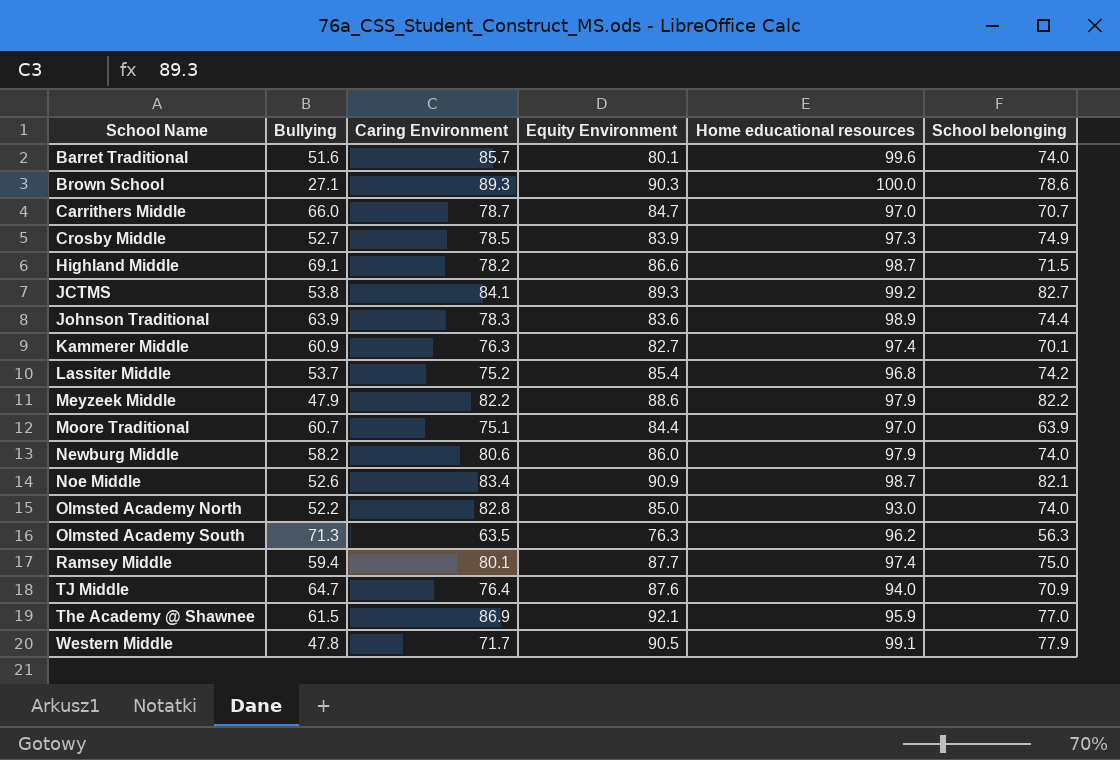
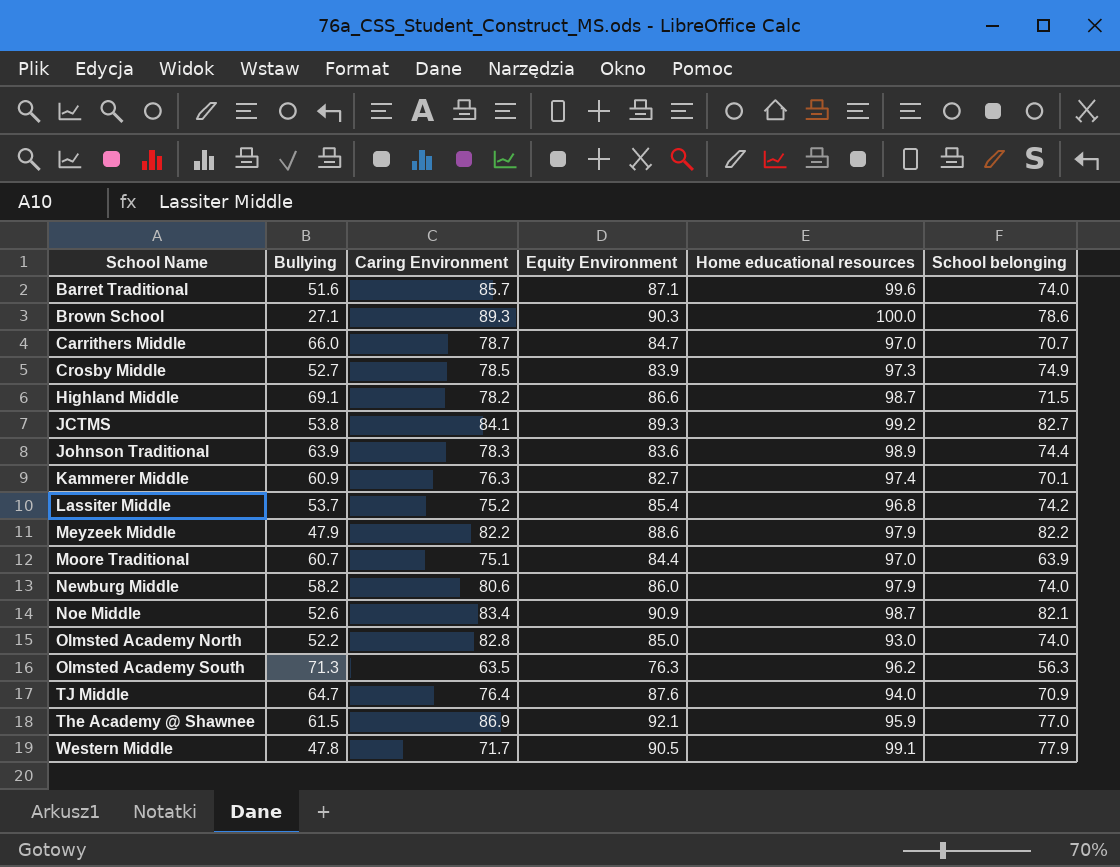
row Ramsey Middle: 59.4 | 80.1 | 87.7 | 97.4 | 75.0 -> none
Barret Traditional | Equity Environment: 80.1 -> 87.1

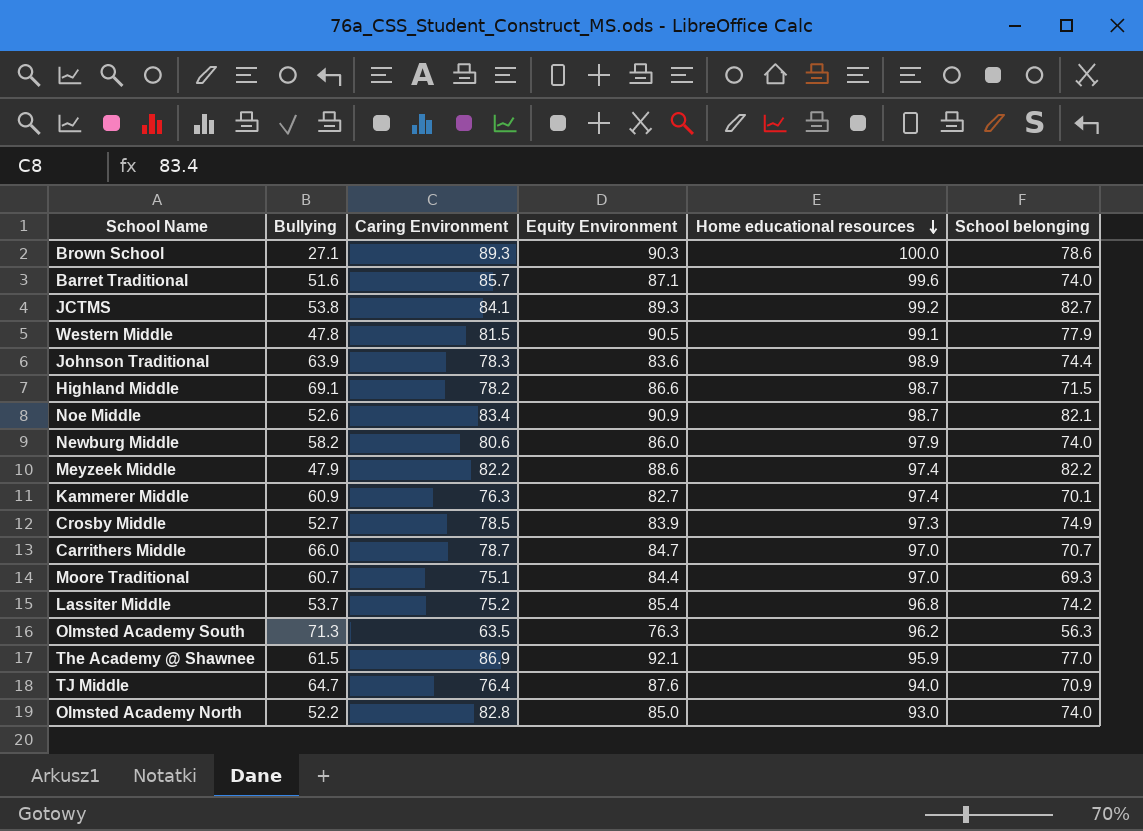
row order: none -> Home educational resources descending
Western Middle | Caring Environment: 71.7 -> 81.5
Meyzeek Middle | Home educational resources: 97.9 -> 97.4
Moore Traditional | School belonging: 63.9 -> 69.3

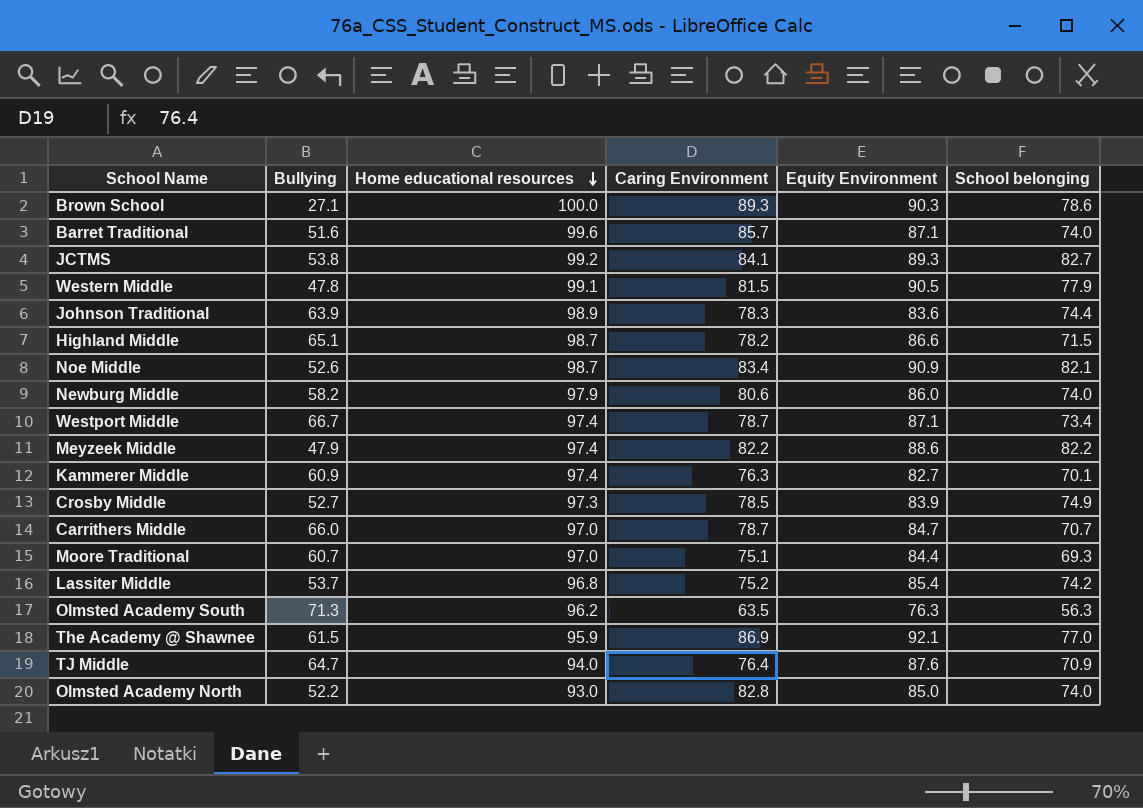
column Home educational resources | position: 5 -> 3
Highland Middle | Bullying: 69.1 -> 65.1
row Westport Middle: none -> 66.7 | 97.4 | 78.7 | 87.1 | 73.4

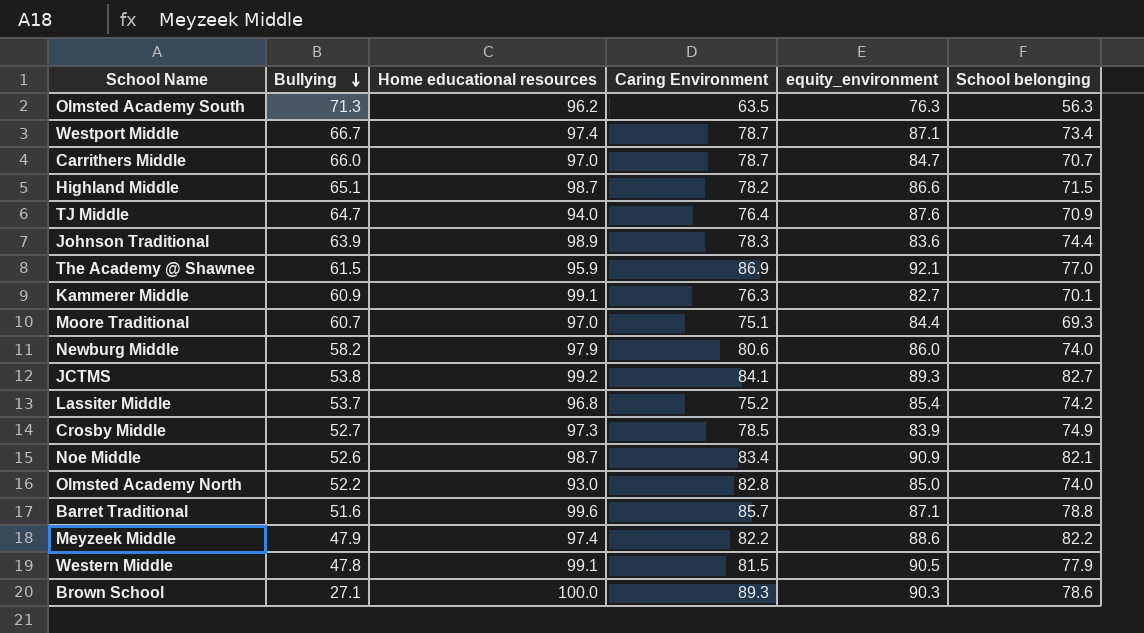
row order: Home educational resources descending -> Bullying descending
column name: Equity Environment -> equity_environment
Kammerer Middle | Home educational resources: 97.4 -> 99.1
Barret Traditional | School belonging: 74.0 -> 78.8

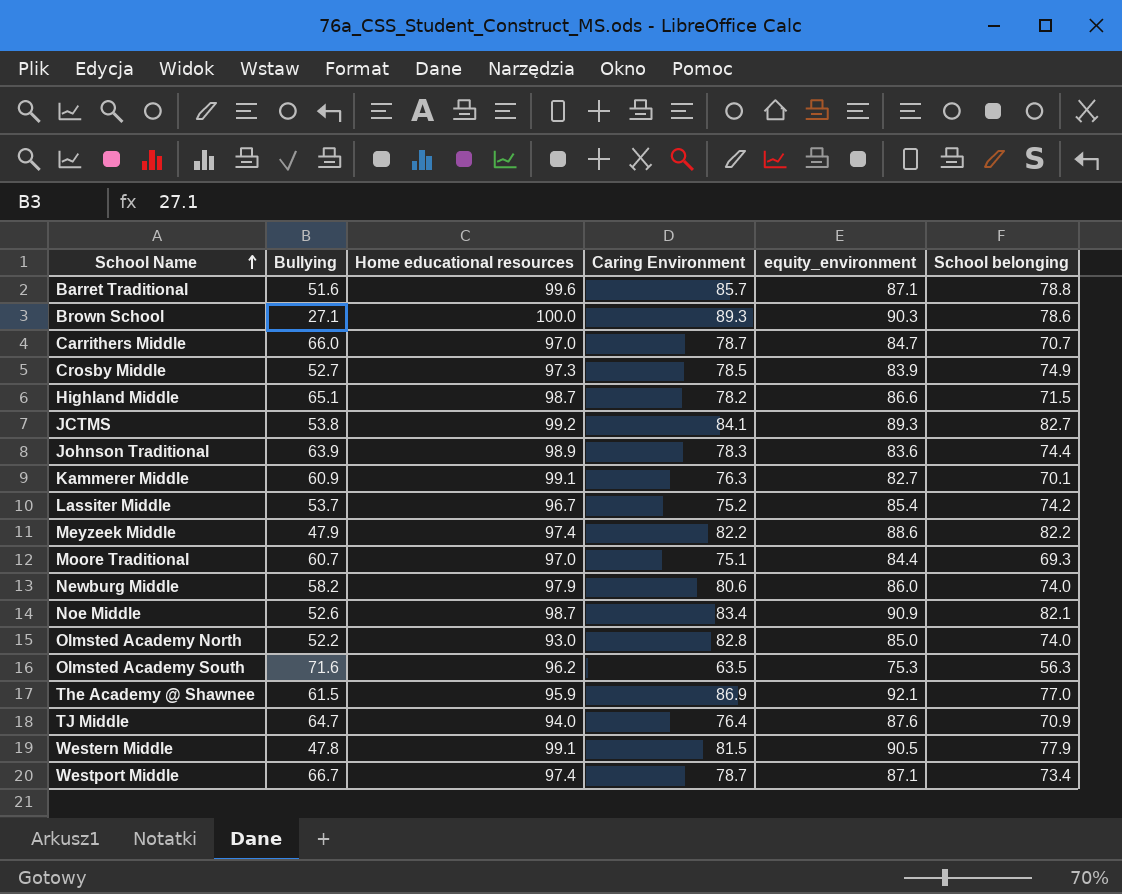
row order: Bullying descending -> School Name ascending
Lassiter Middle | Home educational resources: 96.8 -> 96.7
Olmsted Academy South | Bullying: 71.3 -> 71.6
Olmsted Academy South | equity_environment: 76.3 -> 75.3

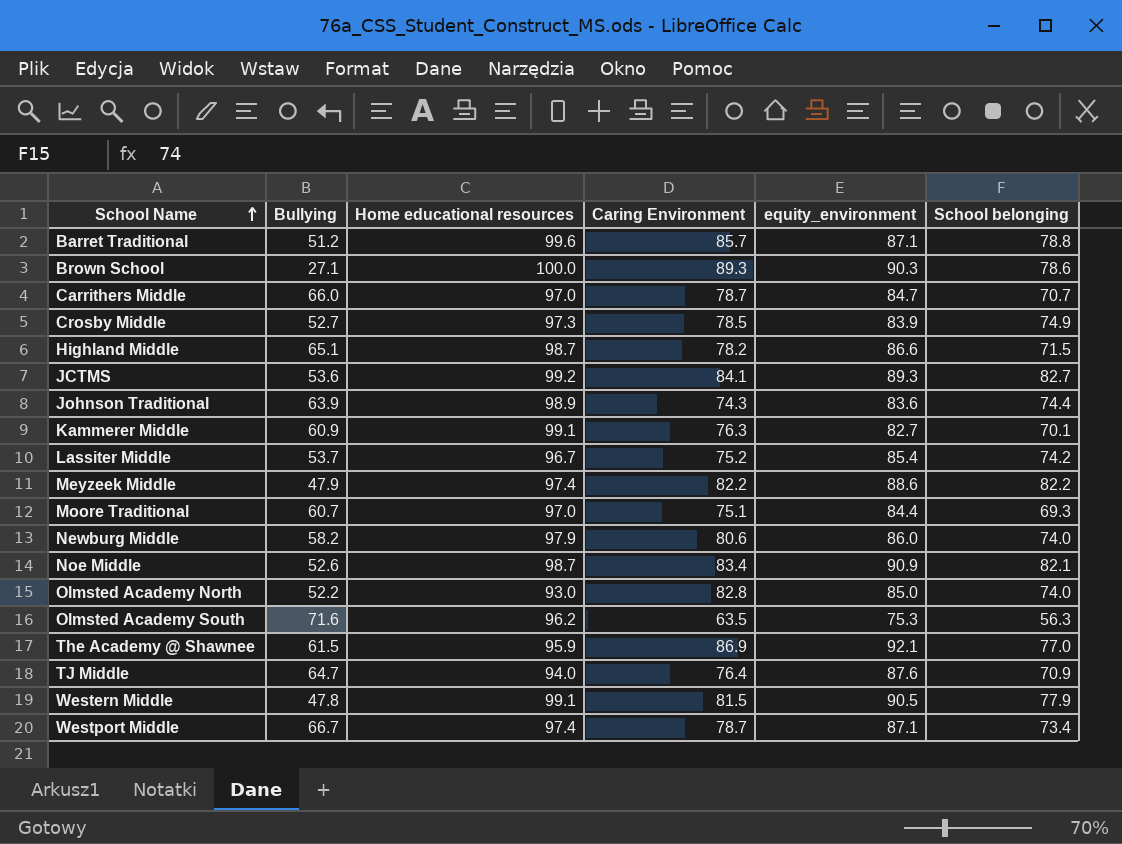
Barret Traditional | Bullying: 51.6 -> 51.2
JCTMS | Bullying: 53.8 -> 53.6
Johnson Traditional | Caring Environment: 78.3 -> 74.3

